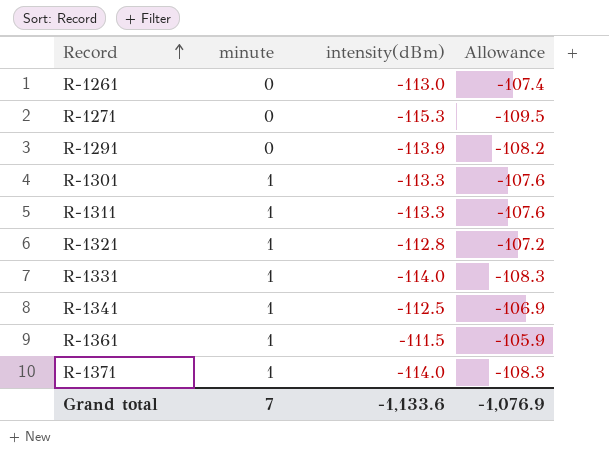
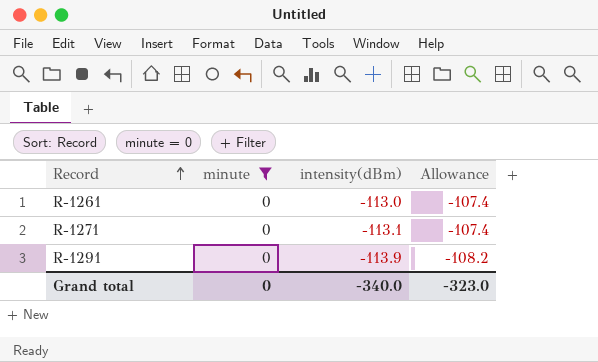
filter: none -> minute = 0
R-1271 | intensity(dBm): -115.3 -> -113.1
R-1271 | Allowance: -109.5 -> -107.4
Grand total | minute: 7 -> 0
Grand total | intensity(dBm): -1,133.6 -> -340.0
Grand total | Allowance: -1,076.9 -> -323.0

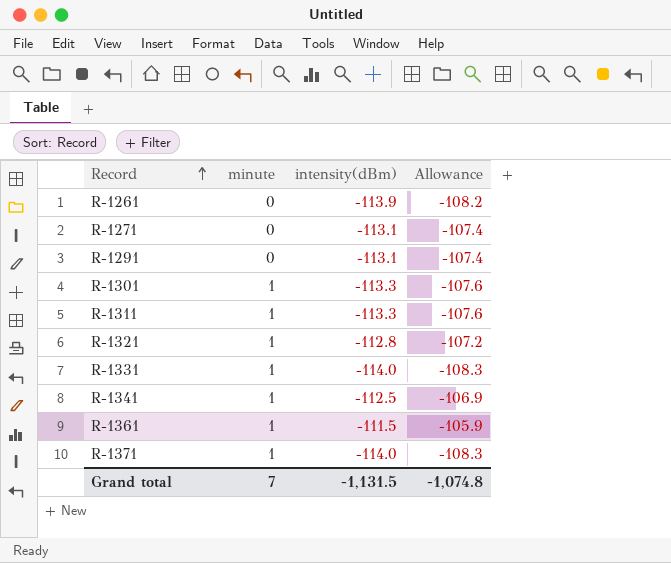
filter: minute = 0 -> none
R-1261 | intensity(dBm): -113.0 -> -113.9
R-1261 | Allowance: -107.4 -> -108.2
R-1291 | intensity(dBm): -113.9 -> -113.1
R-1291 | Allowance: -108.2 -> -107.4
Grand total | minute: 0 -> 7
Grand total | intensity(dBm): -340.0 -> -1,131.5
Grand total | Allowance: -323.0 -> -1,074.8

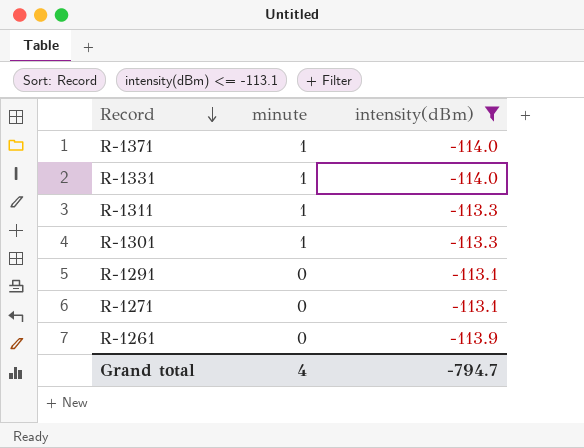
filter: none -> intensity(dBm) <= -113.1
row order: Record ascending -> Record descending
column Allowance | formula: [intensity(dBm)] * 0.95 -> none
Grand total | minute: 7 -> 4
Grand total | intensity(dBm): -1,131.5 -> -794.7

